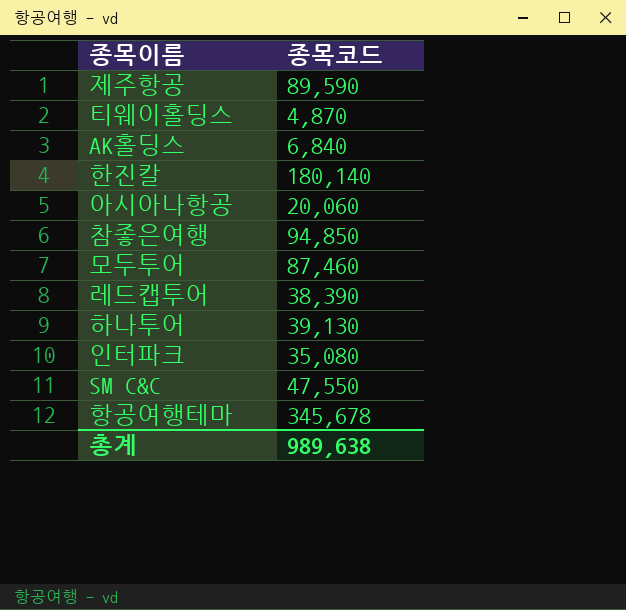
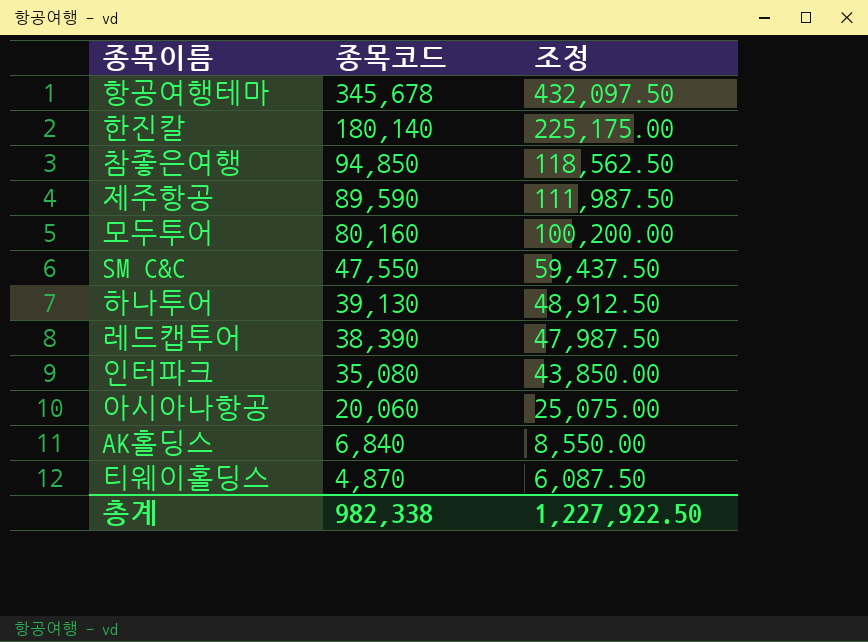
row order: none -> 종목코드 descending
column 조정 | formula: none -> [종목코드] * 1.25
모두투어 | 종목코드: 87,460 -> 80,160
총계 | 종목코드: 989,638 -> 982,338

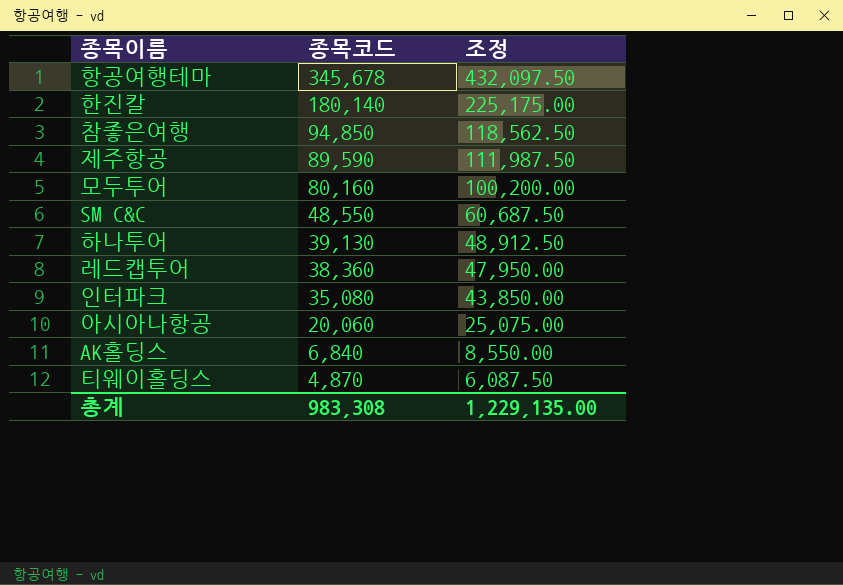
SM C&C | 종목코드: 47,550 -> 48,550
SM C&C | 조정: 59,437.50 -> 60,687.50
레드캡투어 | 종목코드: 38,390 -> 38,360
레드캡투어 | 조정: 47,987.50 -> 47,950.00
총계 | 종목코드: 982,338 -> 983,308
총계 | 조정: 1,227,922.50 -> 1,229,135.00

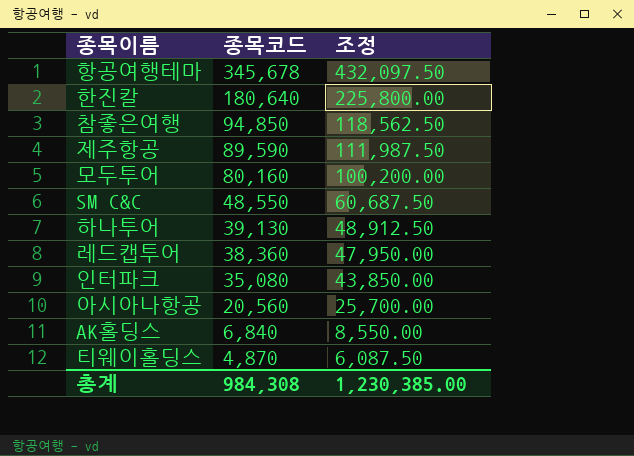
한진칼 | 종목코드: 180,140 -> 180,640
한진칼 | 조정: 225,175.00 -> 225,800.00
아시아나항공 | 종목코드: 20,060 -> 20,560
아시아나항공 | 조정: 25,075.00 -> 25,700.00
총계 | 종목코드: 983,308 -> 984,308
총계 | 조정: 1,229,135.00 -> 1,230,385.00

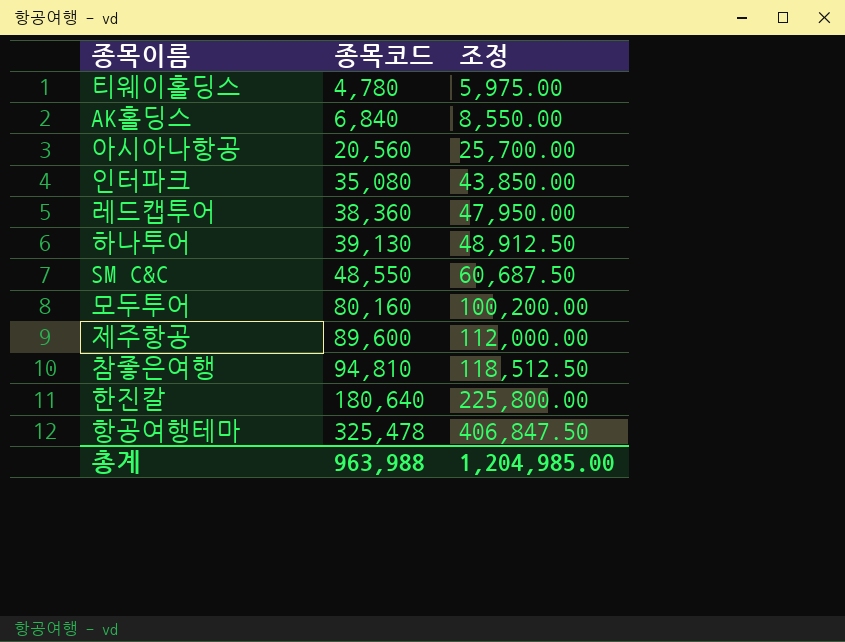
row order: 종목코드 descending -> 종목코드 ascending
티웨이홀딩스 | 종목코드: 4,870 -> 4,780
티웨이홀딩스 | 조정: 6,087.50 -> 5,975.00
제주항공 | 종목코드: 89,590 -> 89,600
제주항공 | 조정: 111,987.50 -> 112,000.00
참좋은여행 | 종목코드: 94,850 -> 94,810
참좋은여행 | 조정: 118,562.50 -> 118,512.50
항공여행테마 | 종목코드: 345,678 -> 325,478
항공여행테마 | 조정: 432,097.50 -> 406,847.50
총계 | 종목코드: 984,308 -> 963,988
총계 | 조정: 1,230,385.00 -> 1,204,985.00

